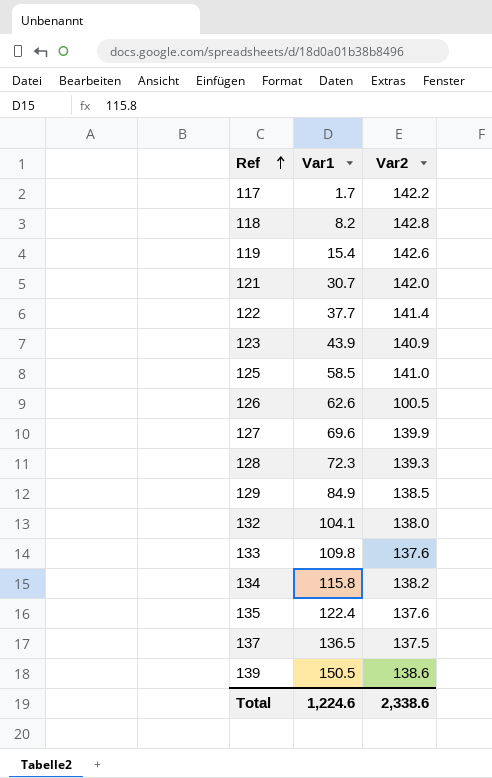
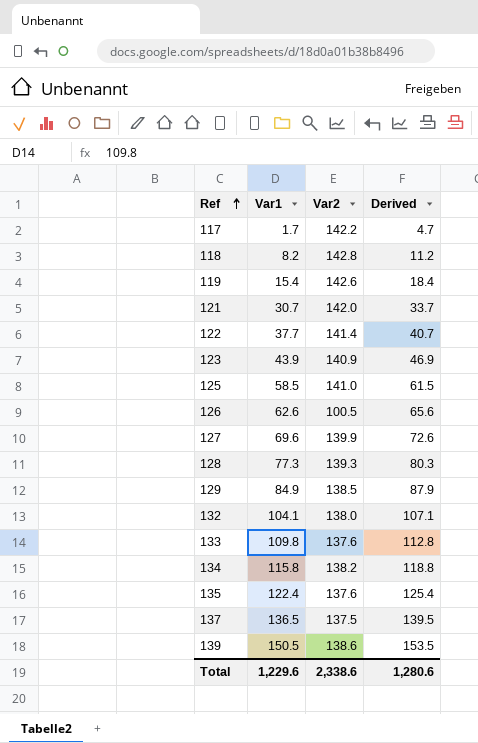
column Derived | formula: none -> [Var1] + 3
128 | Var1: 72.3 -> 77.3
Total | Var1: 1,224.6 -> 1,229.6

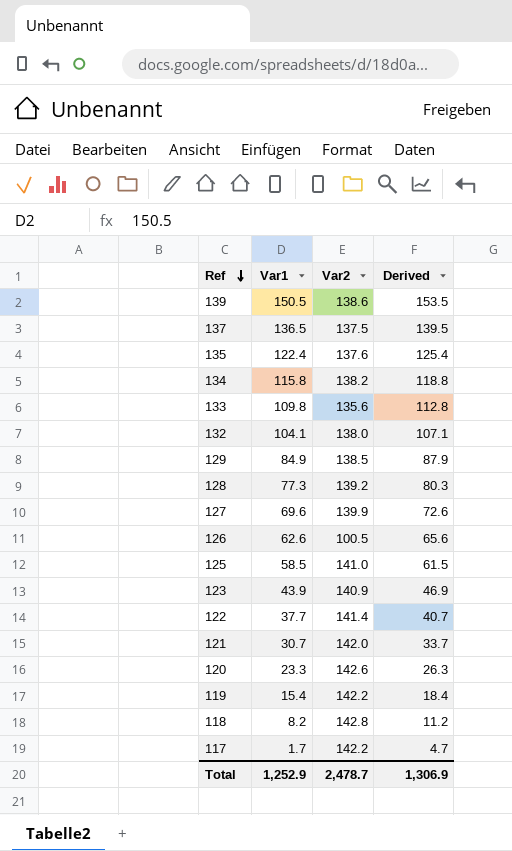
row order: Ref ascending -> Ref descending
133 | Var2: 137.6 -> 135.6
128 | Var2: 139.3 -> 139.2
row 120: none -> 23.3 | 142.6 | 26.3
119 | Var2: 142.6 -> 142.2
Total | Var1: 1,229.6 -> 1,252.9
Total | Var2: 2,338.6 -> 2,478.7
Total | Derived: 1,280.6 -> 1,306.9

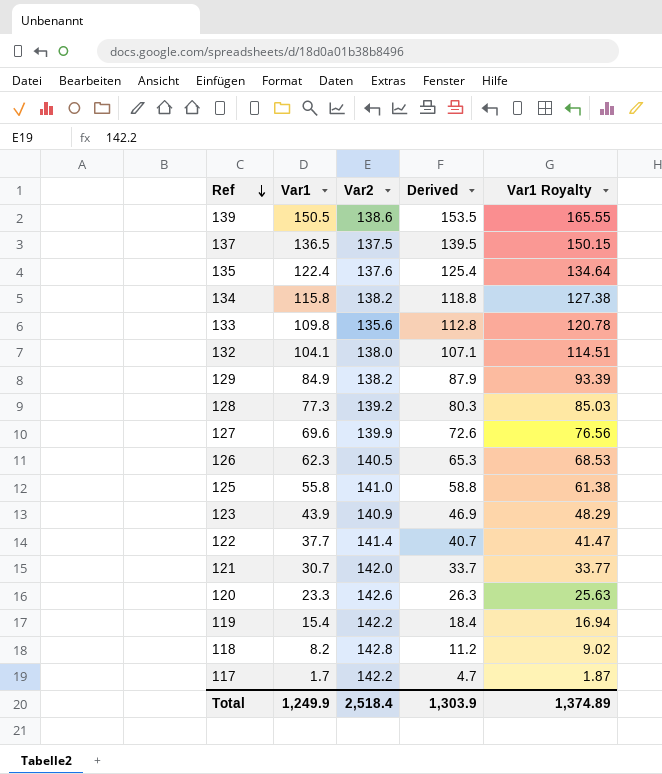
column Var1 Royalty | formula: none -> [Var1] * 1.1
129 | Var2: 138.5 -> 138.2
126 | Var1: 62.6 -> 62.3
126 | Var2: 100.5 -> 140.5
126 | Derived: 65.6 -> 65.3
125 | Var1: 58.5 -> 55.8
125 | Derived: 61.5 -> 58.8
Total | Var1: 1,252.9 -> 1,249.9
Total | Var2: 2,478.7 -> 2,518.4
Total | Derived: 1,306.9 -> 1,303.9

